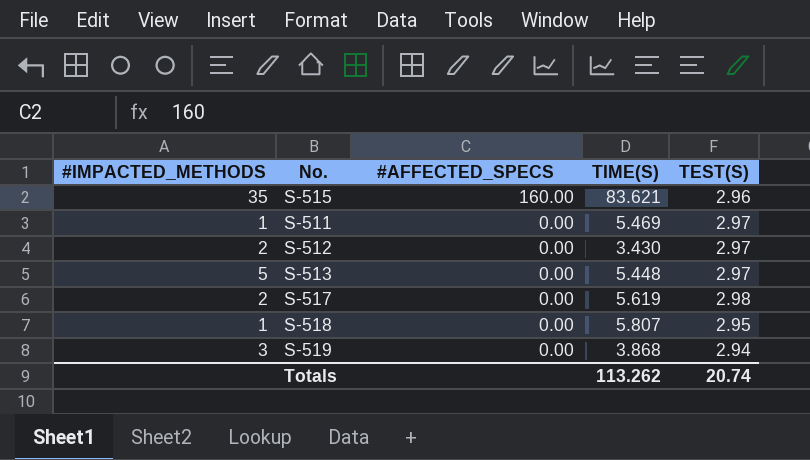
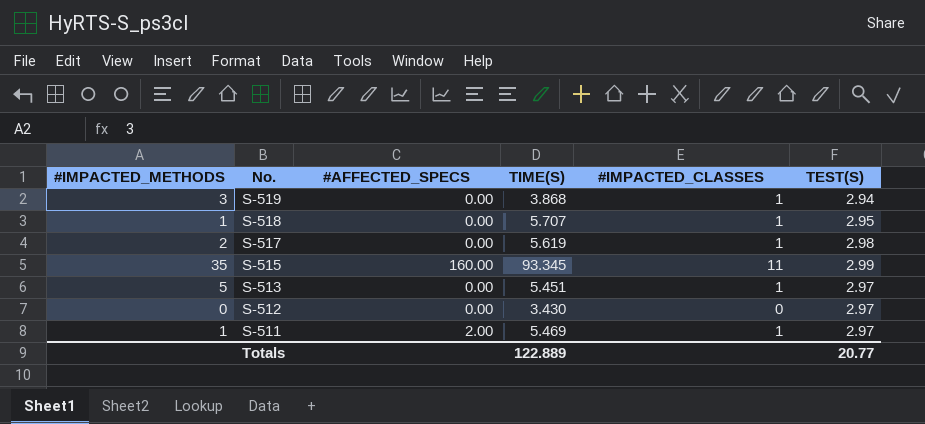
row order: #AFFECTED_SPECS descending -> No. descending
column #IMPACTED_CLASSES | position: none -> 5
S-518 | TIME(S): 5.807 -> 5.707
S-515 | TIME(S): 83.621 -> 93.345
S-515 | TEST(S): 2.96 -> 2.99
S-513 | TIME(S): 5.448 -> 5.451
S-512 | #IMPACTED_METHODS: 2 -> 0
S-511 | #AFFECTED_SPECS: 0.00 -> 2.00
Totals | TIME(S): 113.262 -> 122.889
Totals | TEST(S): 20.74 -> 20.77

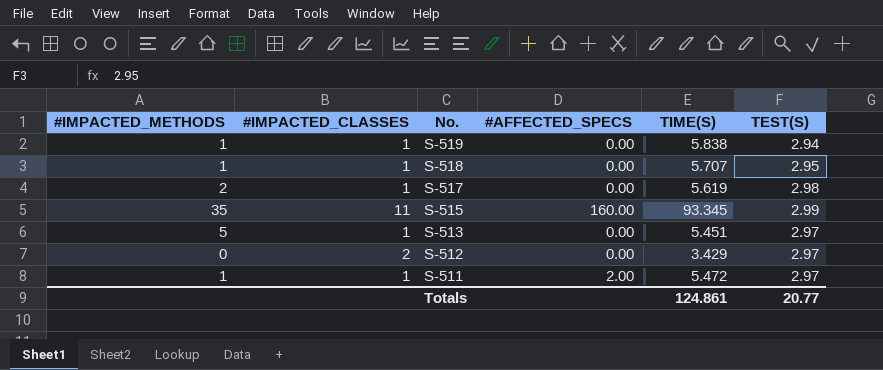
column #IMPACTED_CLASSES | position: 5 -> 2
S-519 | #IMPACTED_METHODS: 3 -> 1
S-519 | TIME(S): 3.868 -> 5.838
S-512 | #IMPACTED_CLASSES: 0 -> 2
S-512 | TIME(S): 3.430 -> 3.429
S-511 | TIME(S): 5.469 -> 5.472
Totals | TIME(S): 122.889 -> 124.861

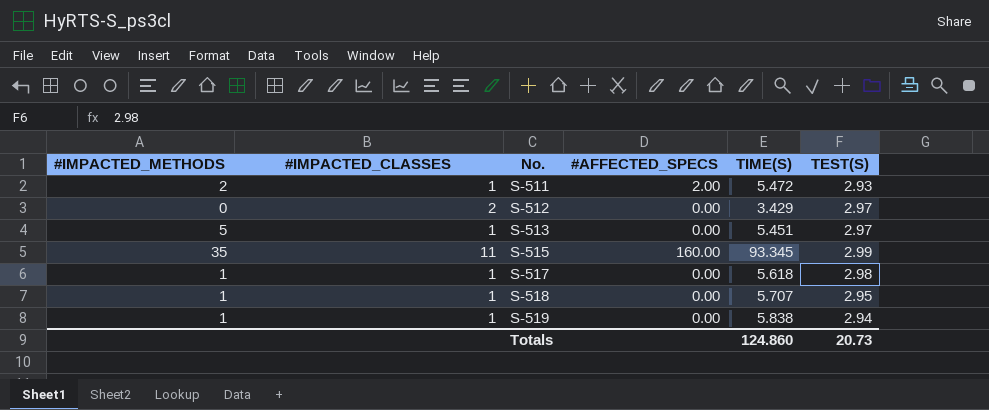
row order: No. descending -> No. ascending
S-511 | #IMPACTED_METHODS: 1 -> 2
S-511 | TEST(S): 2.97 -> 2.93
S-517 | #IMPACTED_METHODS: 2 -> 1
S-517 | TIME(S): 5.619 -> 5.618
Totals | TIME(S): 124.861 -> 124.860
Totals | TEST(S): 20.77 -> 20.73

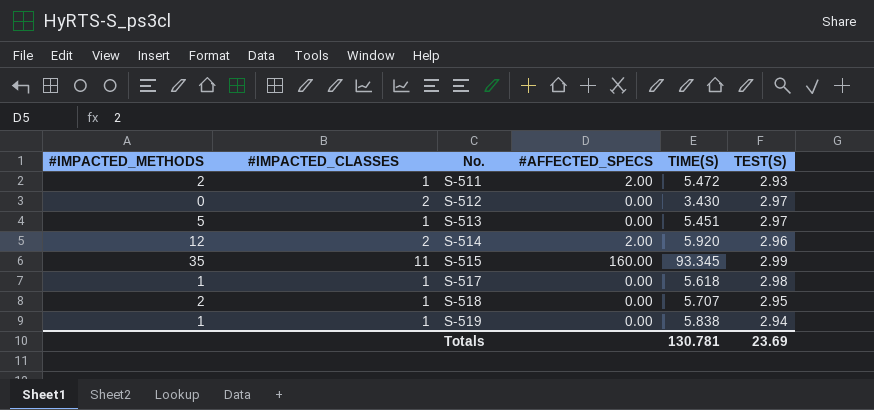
S-512 | TIME(S): 3.429 -> 3.430
row S-514: none -> 12 | 2 | 2.00 | 5.920 | 2.96
S-518 | #IMPACTED_METHODS: 1 -> 2
Totals | TIME(S): 124.860 -> 130.781
Totals | TEST(S): 20.73 -> 23.69

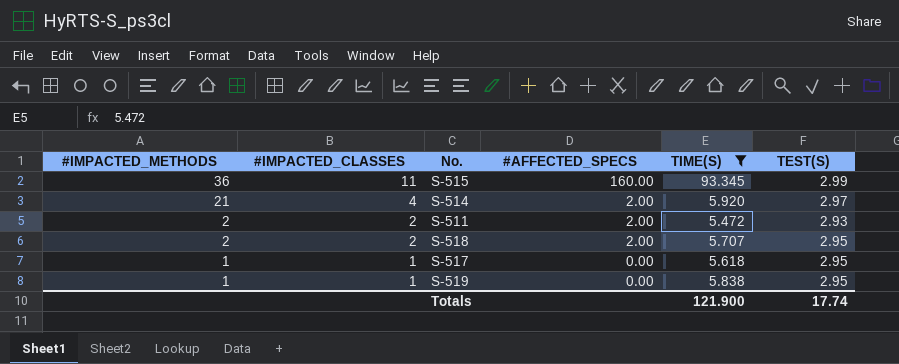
filter: none -> TIME(S) >= 5.472
row order: No. ascending -> #IMPACTED_METHODS descending
S-515 | #IMPACTED_METHODS: 35 -> 36
S-514 | #IMPACTED_METHODS: 12 -> 21
S-514 | #IMPACTED_CLASSES: 2 -> 4
S-514 | TEST(S): 2.96 -> 2.97
S-511 | #IMPACTED_CLASSES: 1 -> 2
S-518 | #IMPACTED_CLASSES: 1 -> 2
S-518 | #AFFECTED_SPECS: 0.00 -> 2.00
S-517 | TEST(S): 2.98 -> 2.95
S-519 | TEST(S): 2.94 -> 2.95
Totals | TIME(S): 130.781 -> 121.900
Totals | TEST(S): 23.69 -> 17.74

